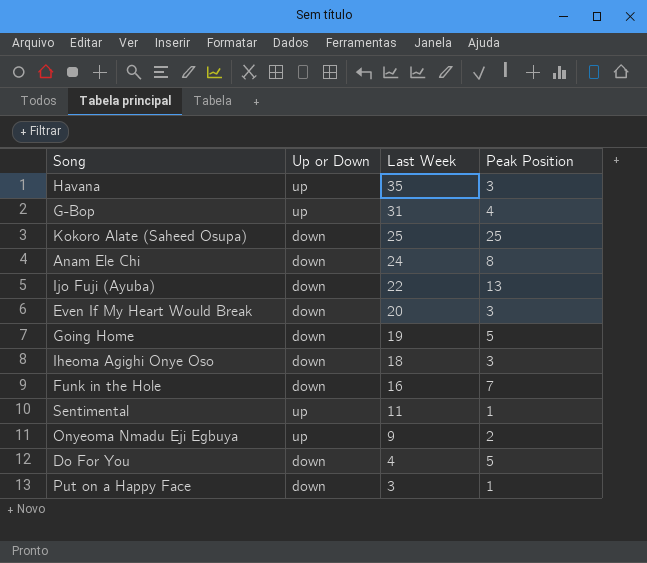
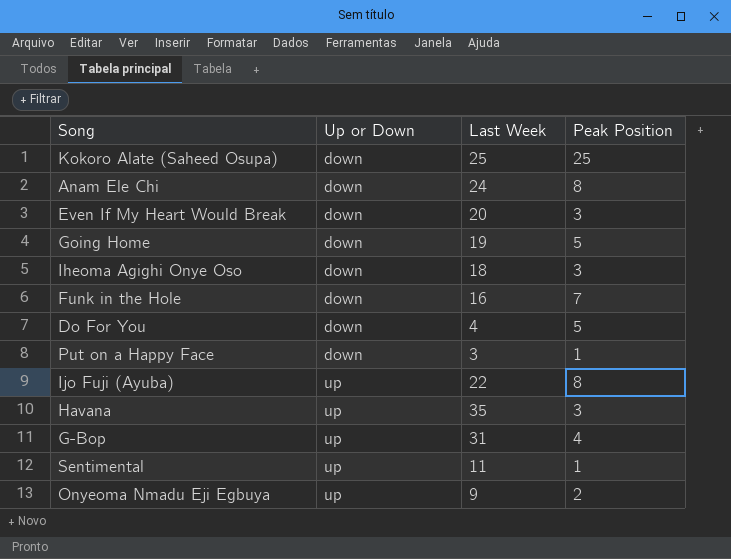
row order: Last Week descending -> Up or Down ascending
Ijo Fuji (Ayuba) | Up or Down: down -> up
Ijo Fuji (Ayuba) | Peak Position: 13 -> 8

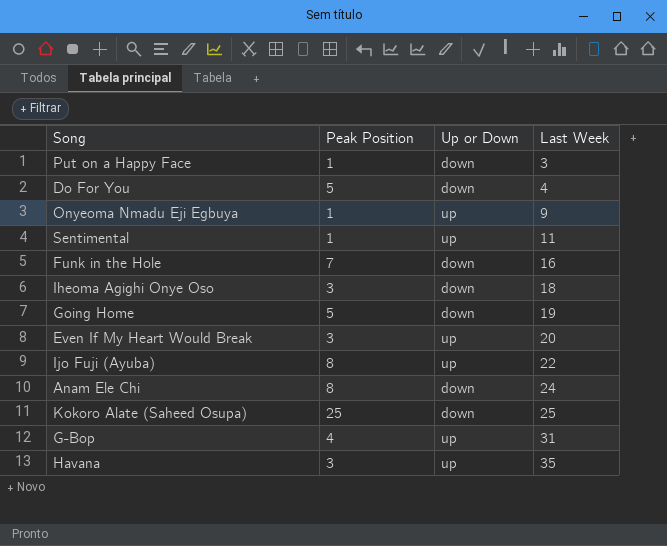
row order: Up or Down ascending -> Last Week ascending
column Peak Position | position: 4 -> 2
Onyeoma Nmadu Eji Egbuya | Peak Position: 2 -> 1
Even If My Heart Would Break | Up or Down: down -> up

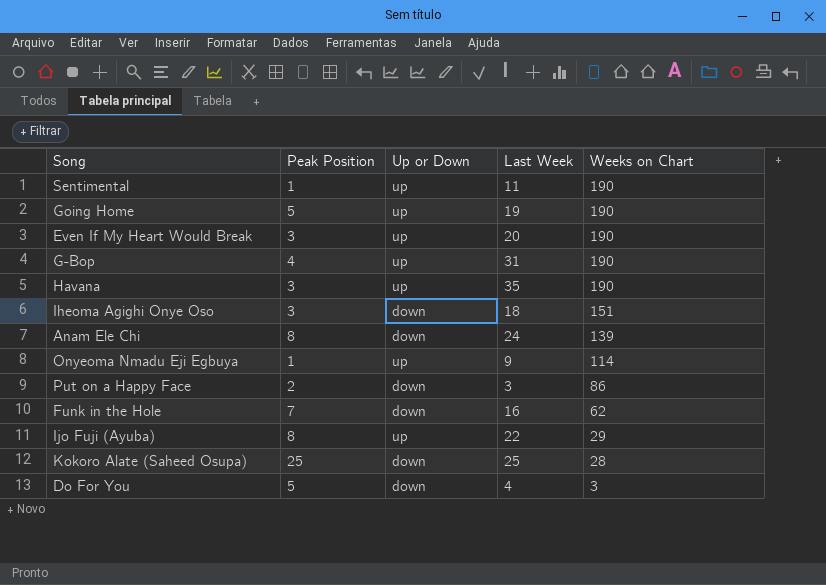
row order: Last Week ascending -> Weeks on Chart descending
column Weeks on Chart | position: none -> 5
Going Home | Up or Down: down -> up
Put on a Happy Face | Peak Position: 1 -> 2

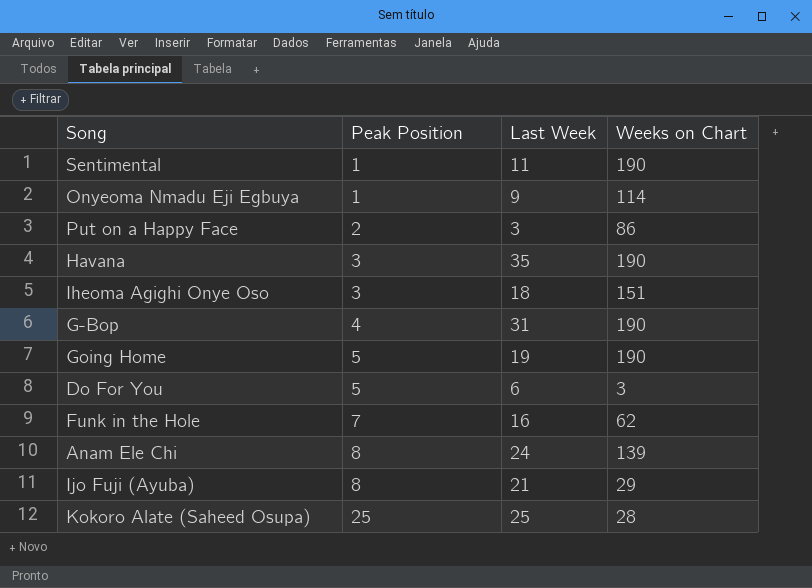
row order: Weeks on Chart descending -> Peak Position ascending
column Up or Down | position: 3 -> none
row Even If My Heart Would Break: 3 | up | 20 | 190 -> none
Do For You | Last Week: 4 -> 6
Ijo Fuji (Ayuba) | Last Week: 22 -> 21

